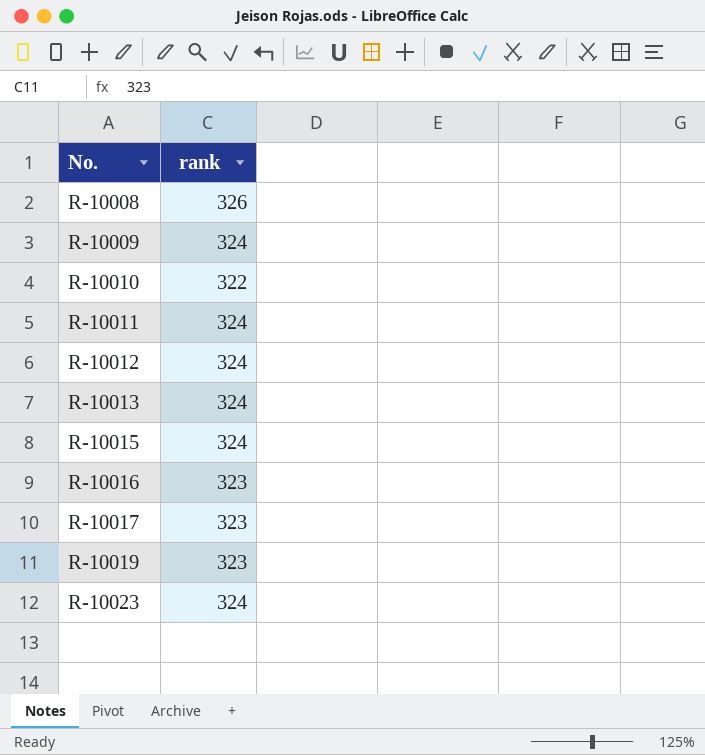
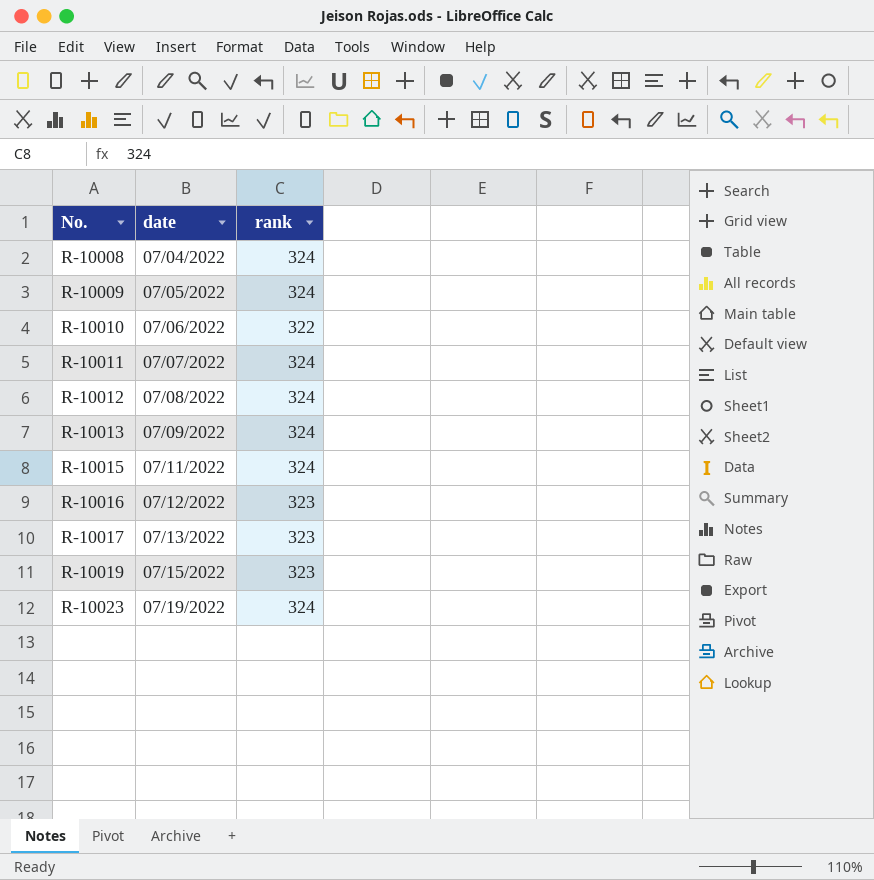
column date | position: none -> 2
R-10008 | rank: 326 -> 324

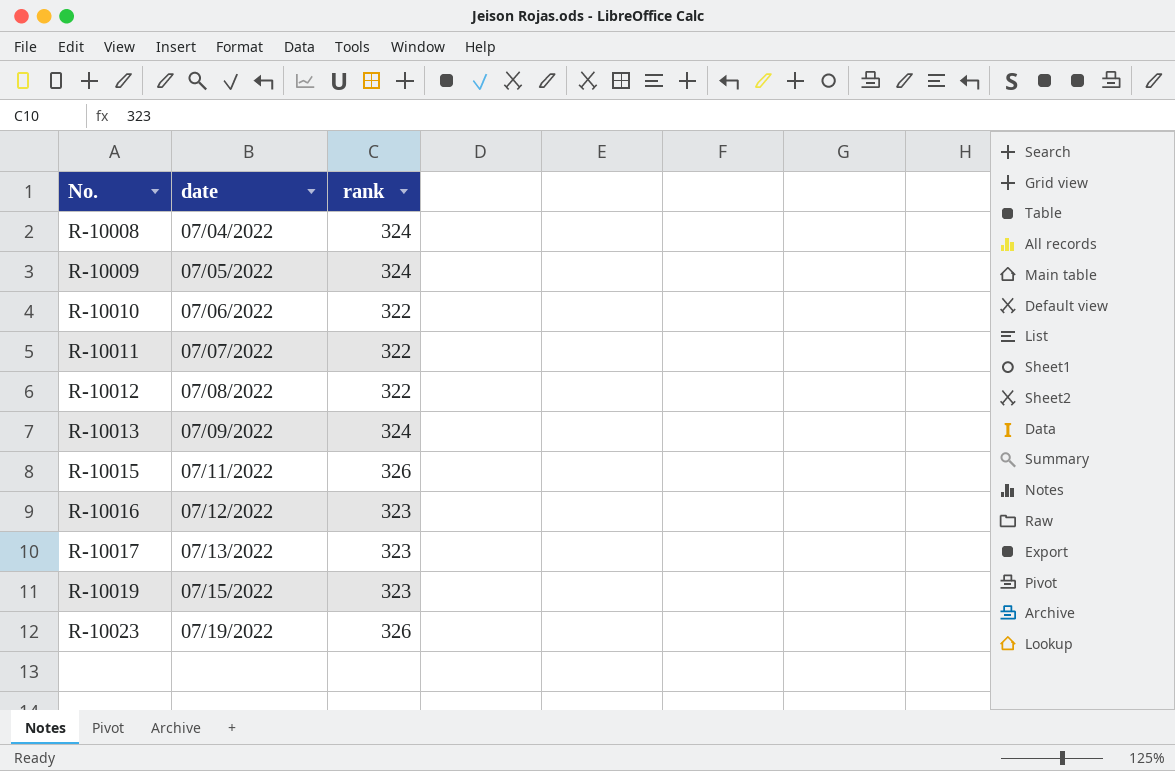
R-10011 | rank: 324 -> 322
R-10012 | rank: 324 -> 322
R-10015 | rank: 324 -> 326
R-10023 | rank: 324 -> 326

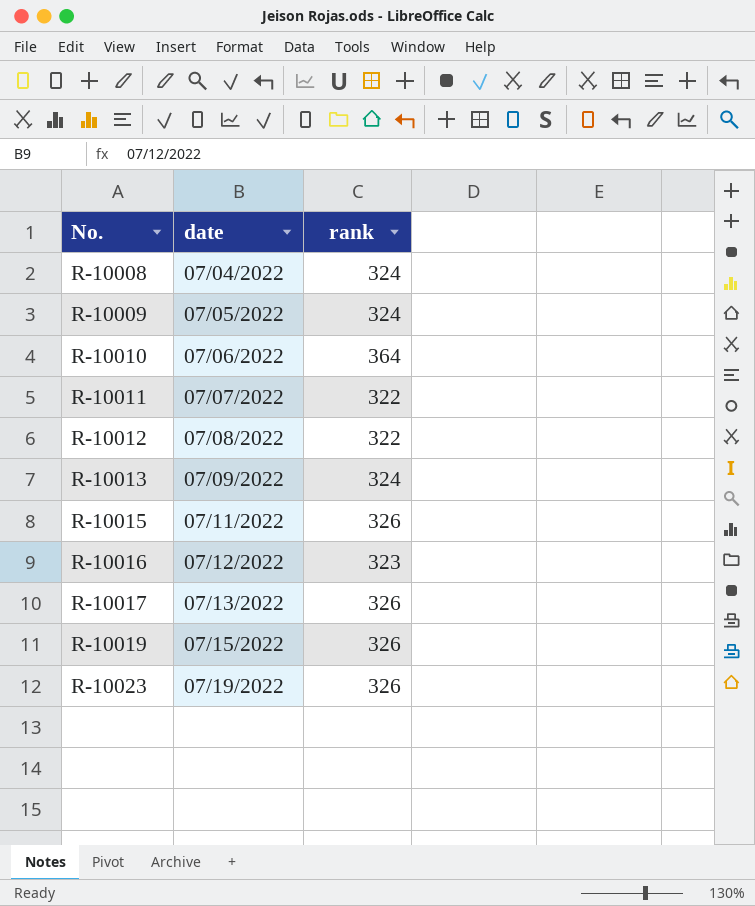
R-10010 | rank: 322 -> 364
R-10017 | rank: 323 -> 326
R-10019 | rank: 323 -> 326

